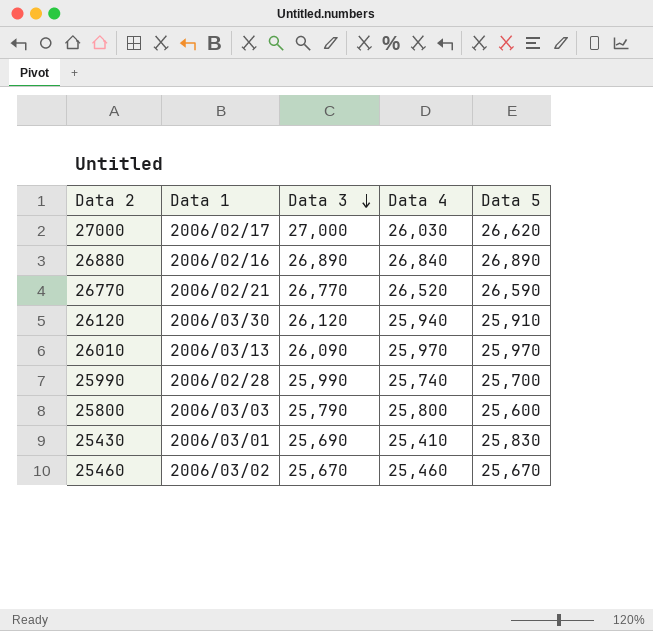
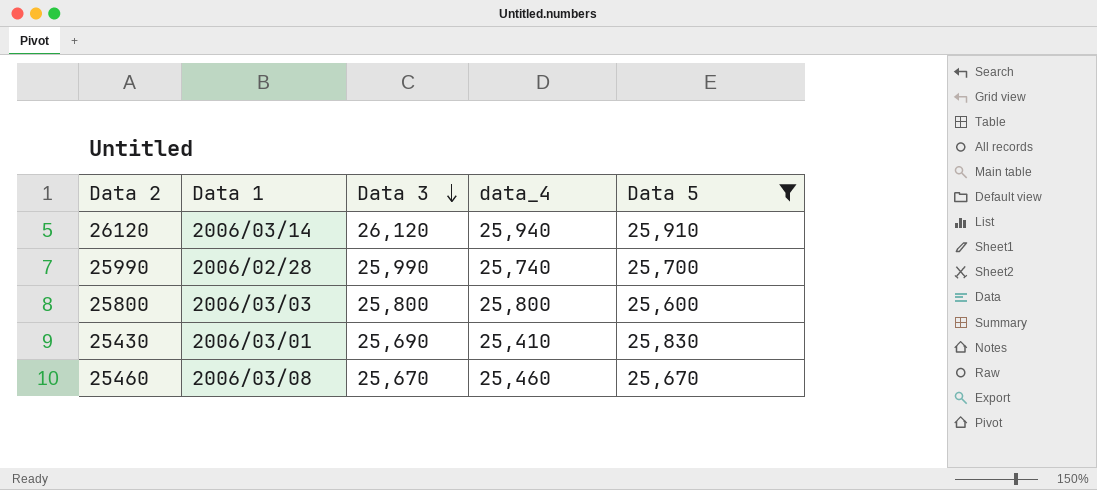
filter: none -> Data 5 <= 25,910
column name: Data 4 -> data_4
26120 | Data 1: 2006/03/30 -> 2006/03/14
25800 | Data 3: 25,790 -> 25,800
25460 | Data 1: 2006/03/02 -> 2006/03/08

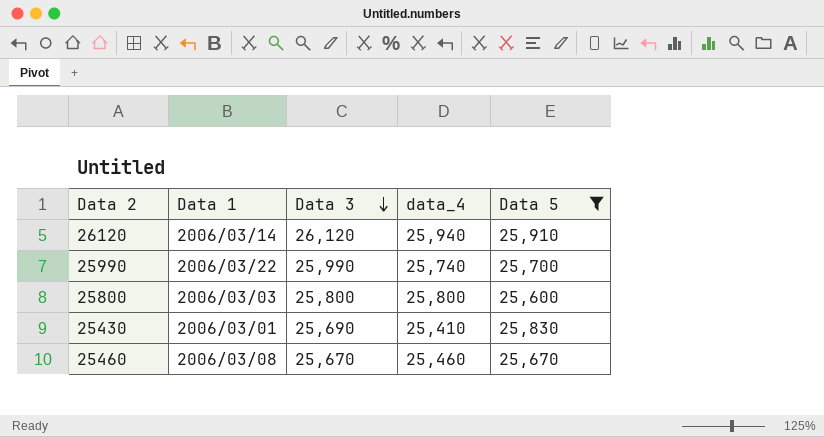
25990 | Data 1: 2006/02/28 -> 2006/03/22

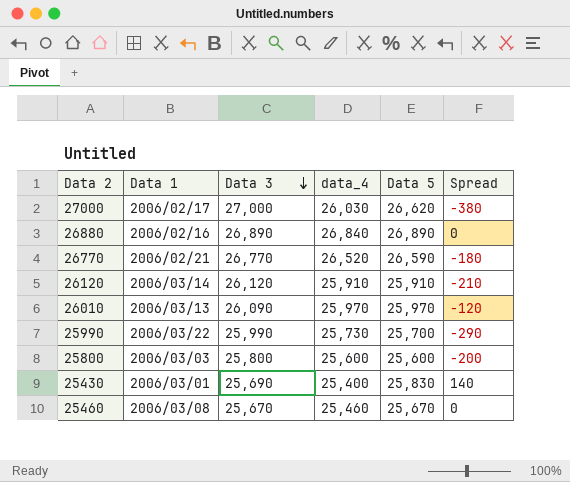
filter: Data 5 <= 25,910 -> none
column Spread | formula: none -> [Data 5] - [Data 3]
26120 | data_4: 25,940 -> 25,910
25990 | data_4: 25,740 -> 25,730
25800 | data_4: 25,800 -> 25,600
25430 | data_4: 25,410 -> 25,400

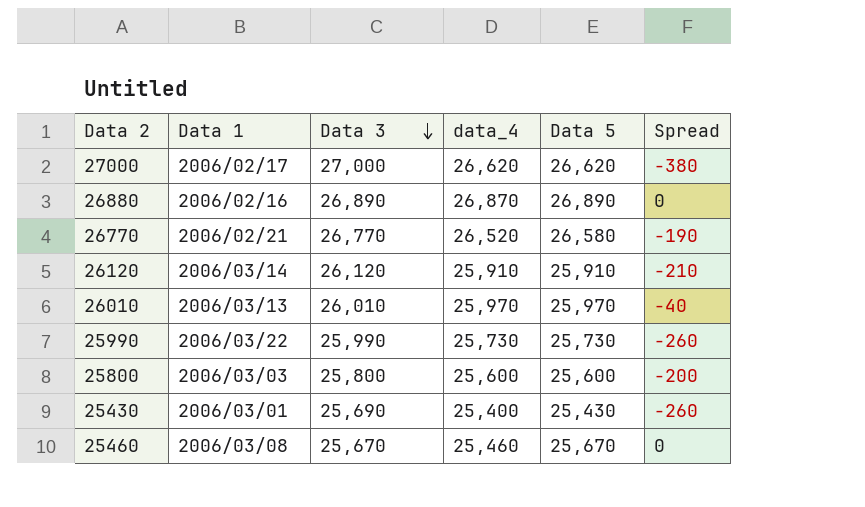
27000 | data_4: 26,030 -> 26,620
26880 | data_4: 26,840 -> 26,870
26770 | Data 5: 26,590 -> 26,580
26770 | Spread: -180 -> -190
26010 | Data 3: 26,090 -> 26,010
26010 | Spread: -120 -> -40
25990 | Data 5: 25,700 -> 25,730
25990 | Spread: -290 -> -260
25430 | Data 5: 25,830 -> 25,430
25430 | Spread: 140 -> -260

